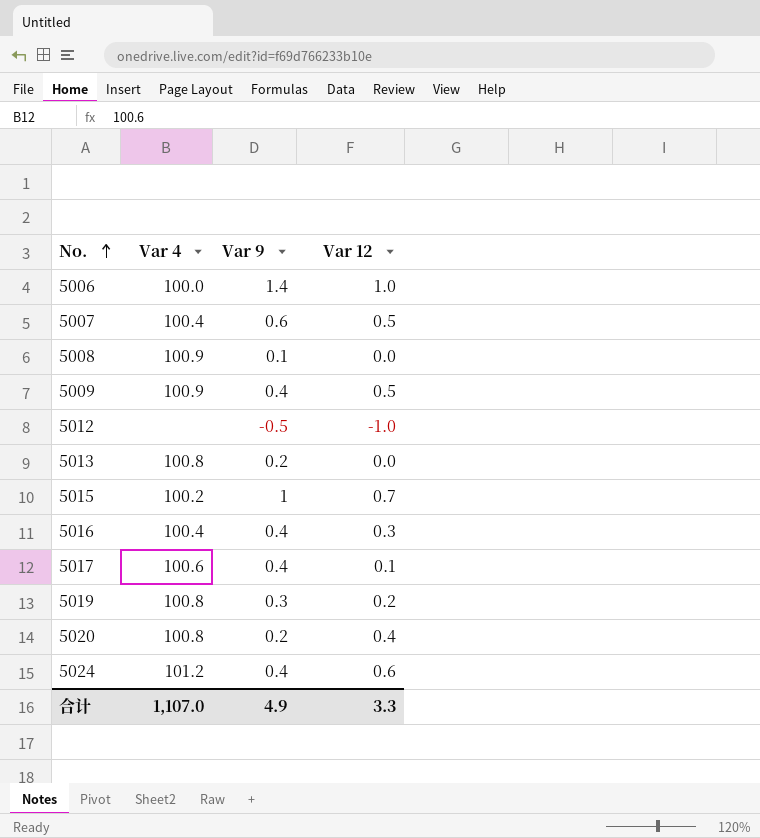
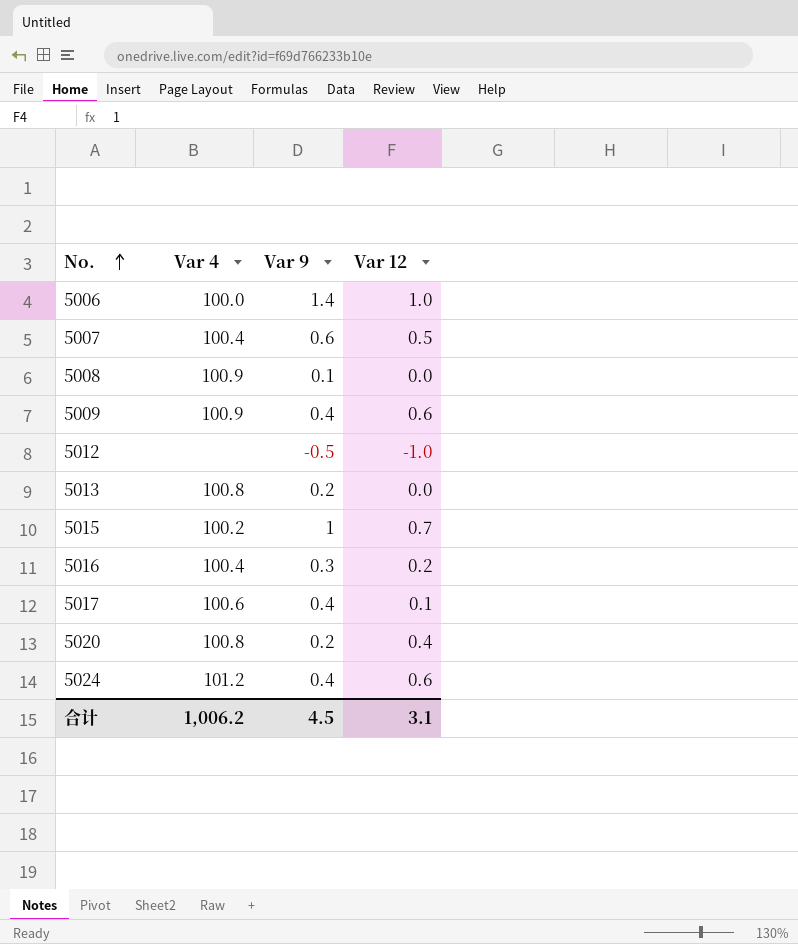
row 5019: 100.8 | 0.3 | 0.2 -> none
5009 | Var 12: 0.5 -> 0.6
5016 | Var 9: 0.4 -> 0.3
5016 | Var 12: 0.3 -> 0.2
合计 | Var 4: 1,107.0 -> 1,006.2
合计 | Var 9: 4.9 -> 4.5
合计 | Var 12: 3.3 -> 3.1

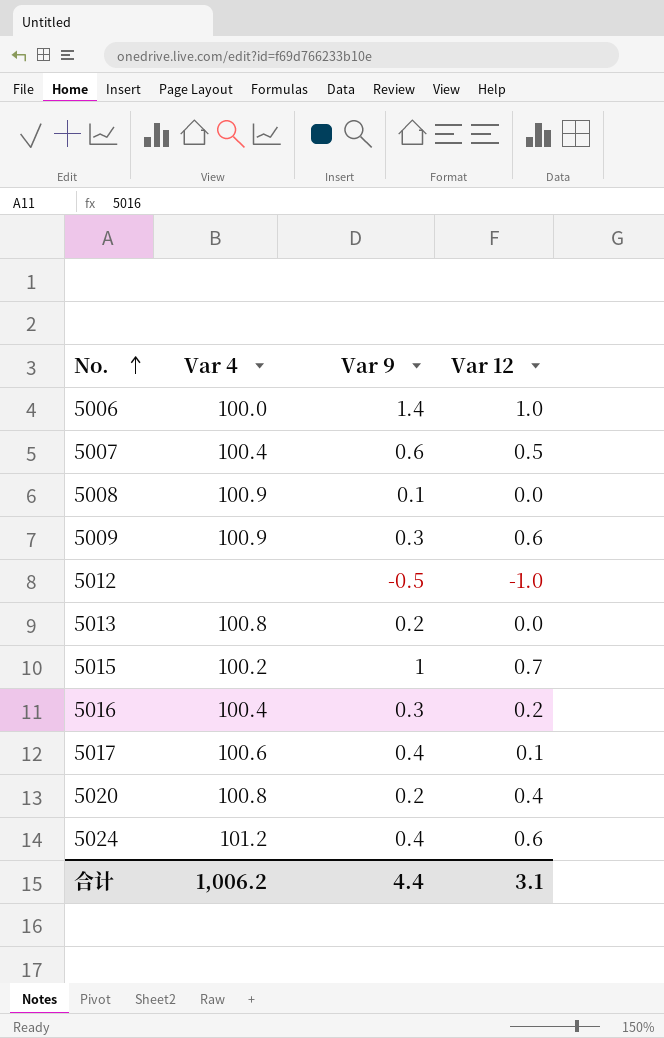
5009 | Var 9: 0.4 -> 0.3
合计 | Var 9: 4.5 -> 4.4

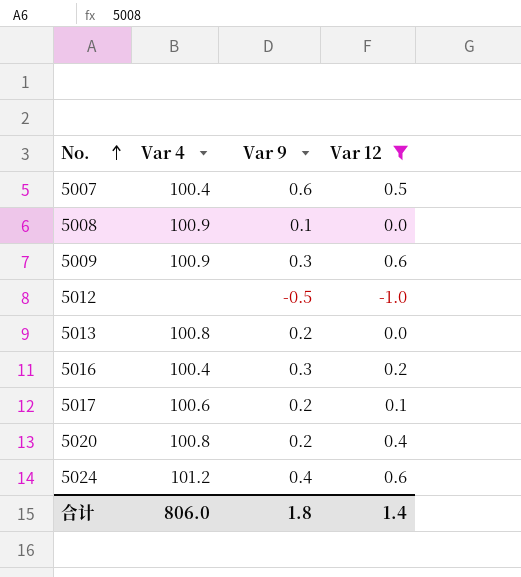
filter: none -> Var 12 <= 0.6
5017 | Var 9: 0.4 -> 0.2
合计 | Var 4: 1,006.2 -> 806.0
合计 | Var 9: 4.4 -> 1.8
合计 | Var 12: 3.1 -> 1.4

